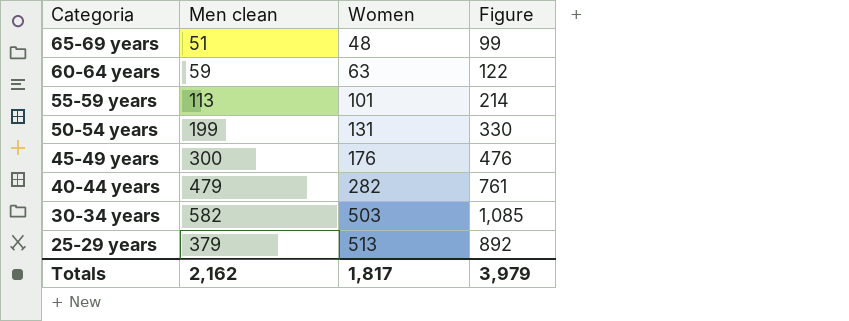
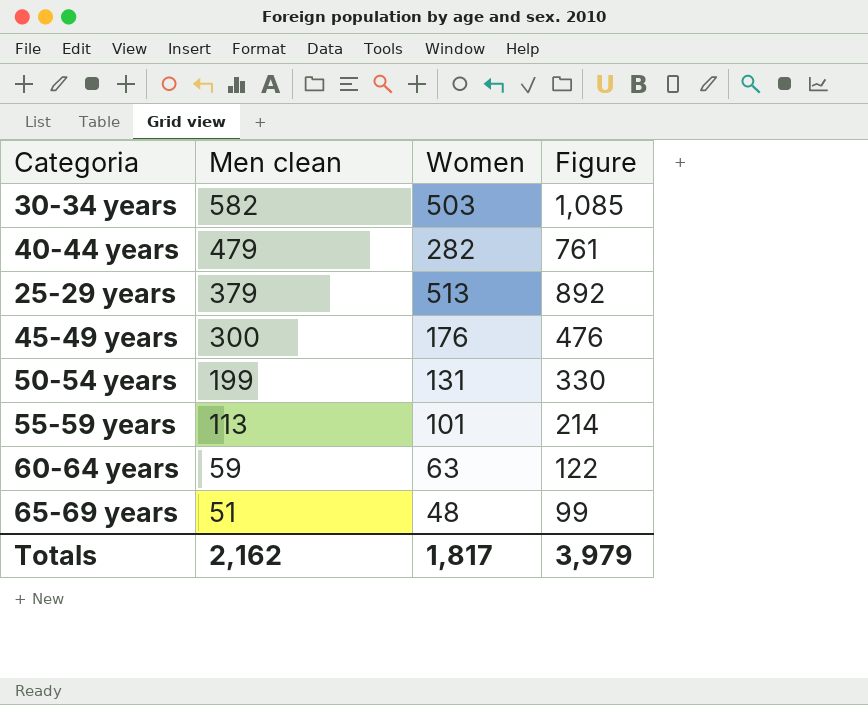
row order: Categoria descending -> Men clean descending

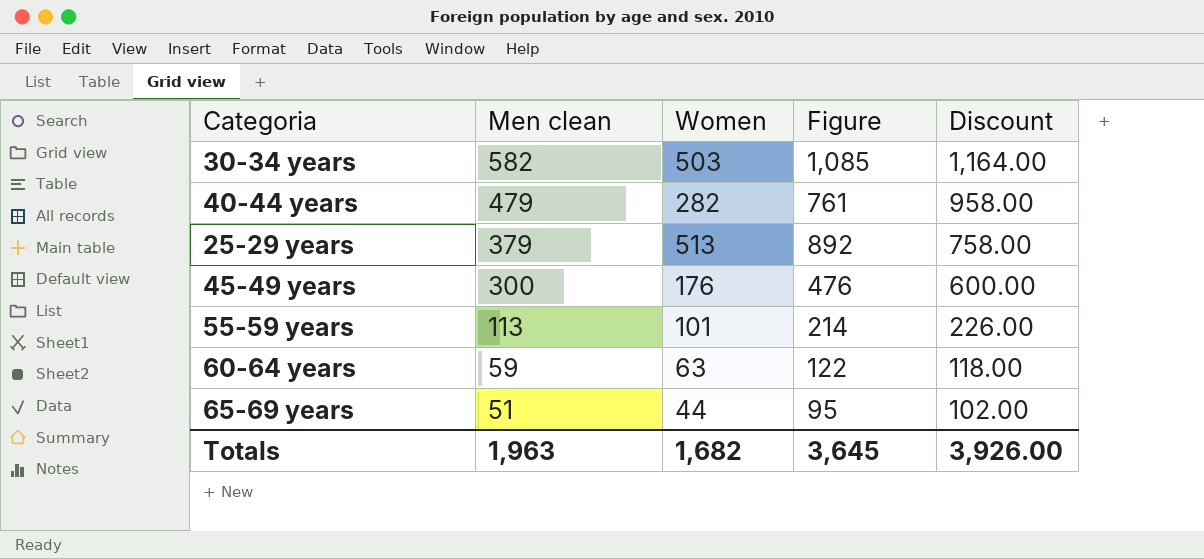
column Discount | formula: none -> [Men clean] * 2
row 50-54 years: 199 | 131 | 330 -> none
65-69 years | Women: 48 -> 44
65-69 years | Figure: 99 -> 95
Totals | Men clean: 2,162 -> 1,963
Totals | Women: 1,817 -> 1,682
Totals | Figure: 3,979 -> 3,645

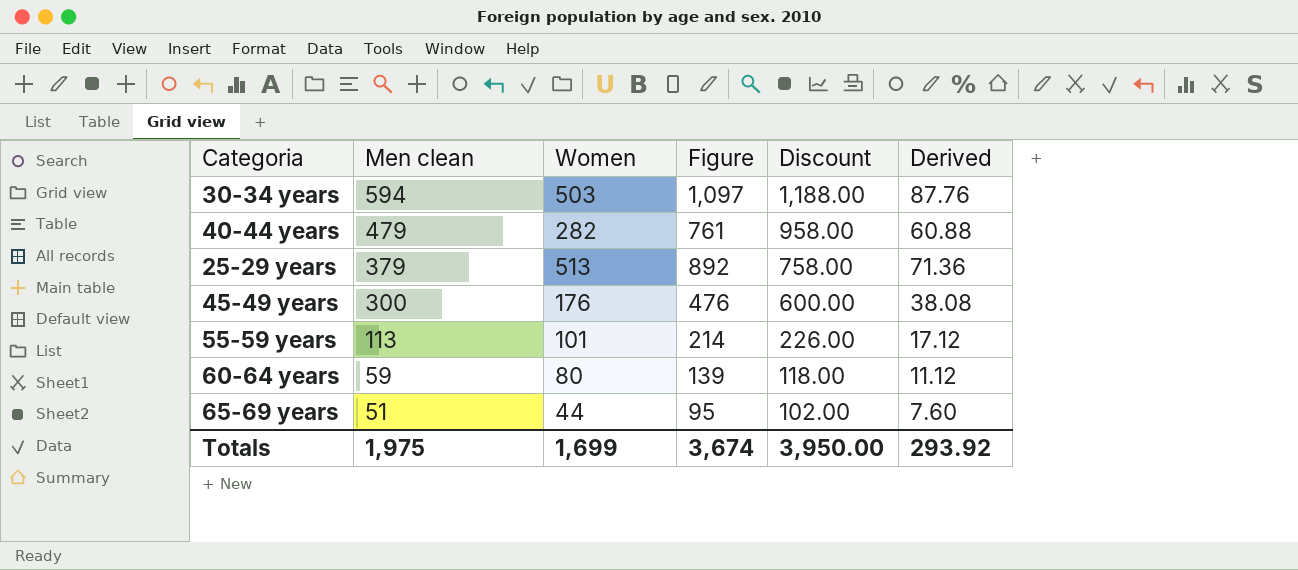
column Derived | formula: none -> [Figure] * 0.08
30-34 years | Men clean: 582 -> 594
30-34 years | Figure: 1,085 -> 1,097
30-34 years | Discount: 1,164.00 -> 1,188.00
60-64 years | Women: 63 -> 80
60-64 years | Figure: 122 -> 139
Totals | Men clean: 1,963 -> 1,975
Totals | Women: 1,682 -> 1,699
Totals | Figure: 3,645 -> 3,674
Totals | Discount: 3,926.00 -> 3,950.00

